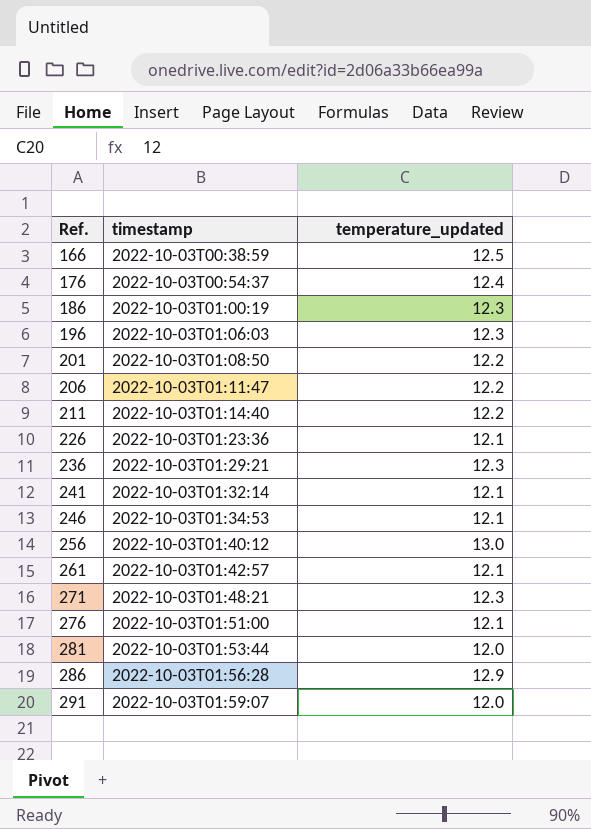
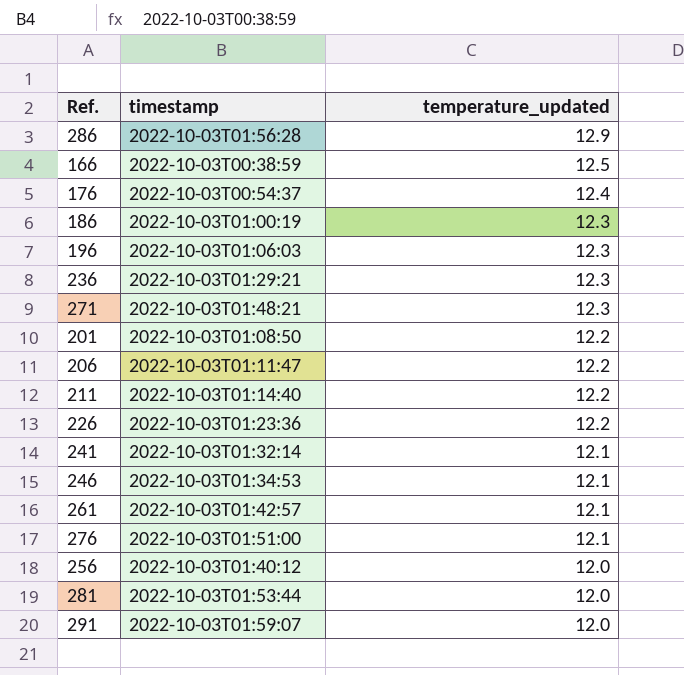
row order: Ref. ascending -> temperature_updated descending
226 | temperature_updated: 12.1 -> 12.2
256 | temperature_updated: 13.0 -> 12.0

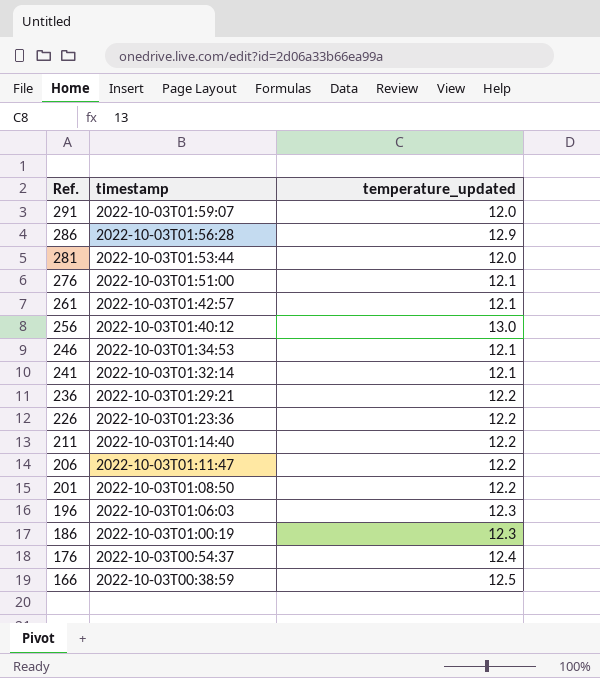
row order: temperature_updated descending -> Ref. descending
row 271: 2022-10-03T01:48:21 | 12.3 -> none
256 | temperature_updated: 12.0 -> 13.0
236 | temperature_updated: 12.3 -> 12.2

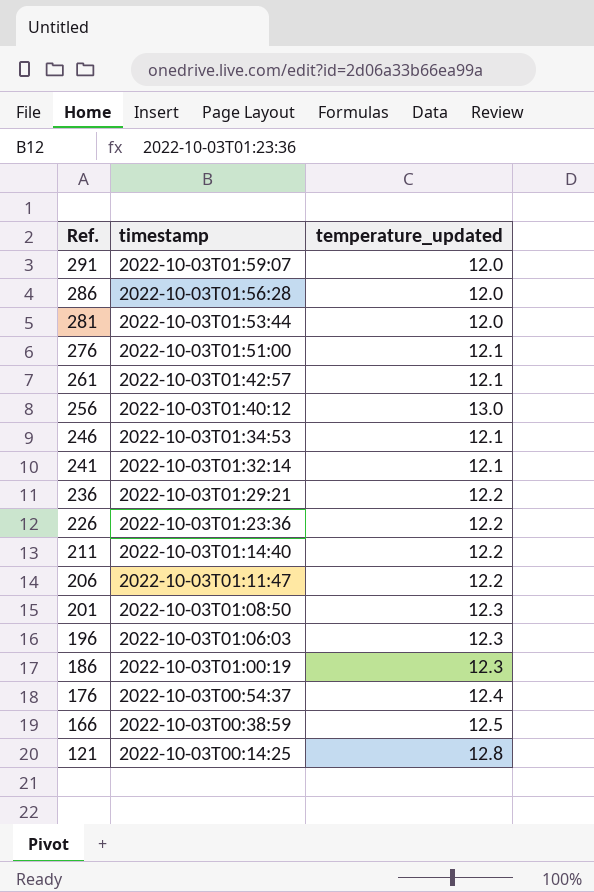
286 | temperature_updated: 12.9 -> 12.0
201 | temperature_updated: 12.2 -> 12.3
row 121: none -> 2022-10-03T00:14:25 | 12.8

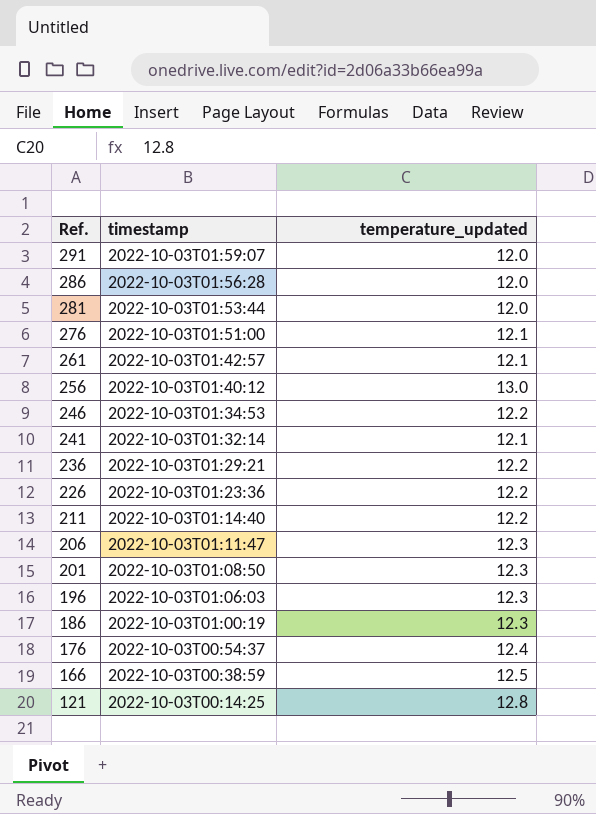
246 | temperature_updated: 12.1 -> 12.2
206 | temperature_updated: 12.2 -> 12.3

